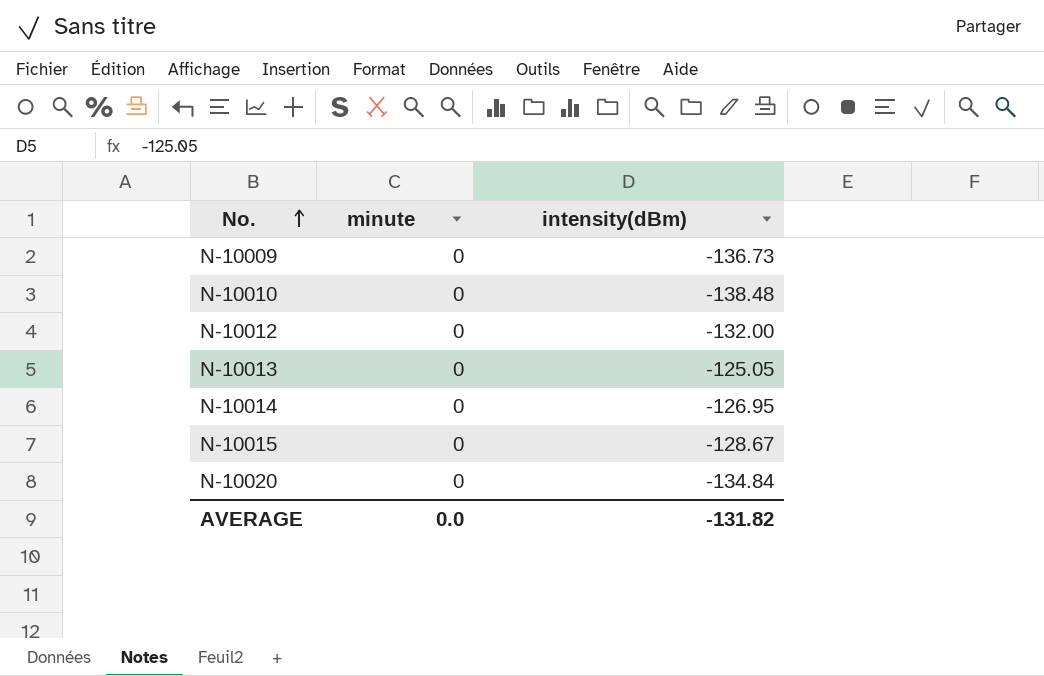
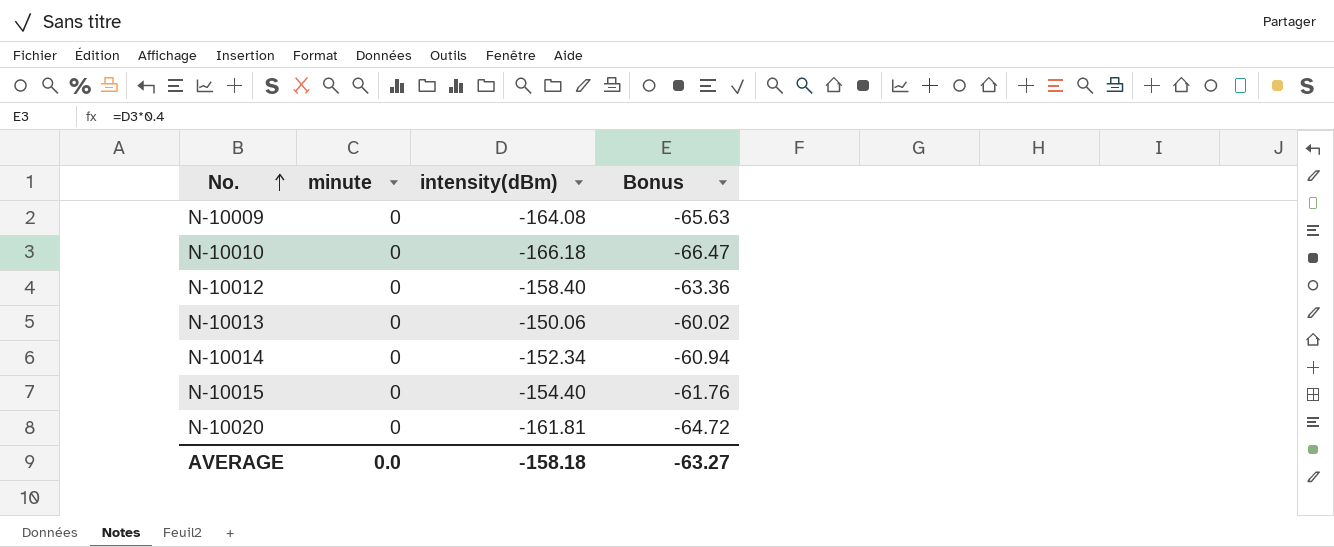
column Bonus | formula: none -> [intensity(dBm)] * 0.4
N-10009 | intensity(dBm): -136.73 -> -164.08
N-10010 | intensity(dBm): -138.48 -> -166.18
N-10012 | intensity(dBm): -132.00 -> -158.40
N-10013 | intensity(dBm): -125.05 -> -150.06
N-10014 | intensity(dBm): -126.95 -> -152.34
N-10015 | intensity(dBm): -128.67 -> -154.40
N-10020 | intensity(dBm): -134.84 -> -161.81
AVERAGE | intensity(dBm): -131.82 -> -158.18

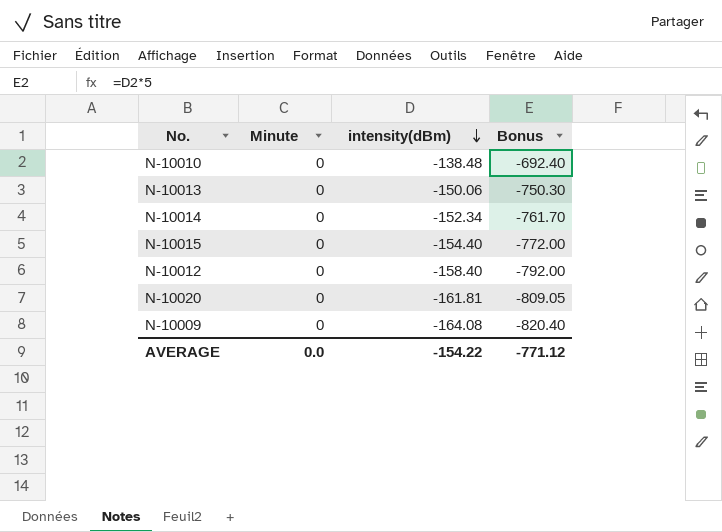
row order: No. ascending -> intensity(dBm) descending
column name: minute -> Minute
column Bonus | formula: [intensity(dBm)] * 0.4 -> [intensity(dBm)] * 5
N-10010 | intensity(dBm): -166.18 -> -138.48
AVERAGE | intensity(dBm): -158.18 -> -154.22
AVERAGE | Bonus: -63.27 -> -771.12

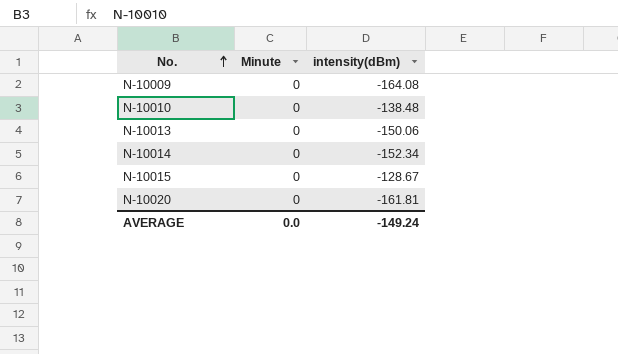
row order: intensity(dBm) descending -> No. ascending
column Bonus | formula: [intensity(dBm)] * 5 -> none
row N-10012: 0 | -158.40 | -792.00 -> none
N-10015 | intensity(dBm): -154.40 -> -128.67
AVERAGE | intensity(dBm): -154.22 -> -149.24

